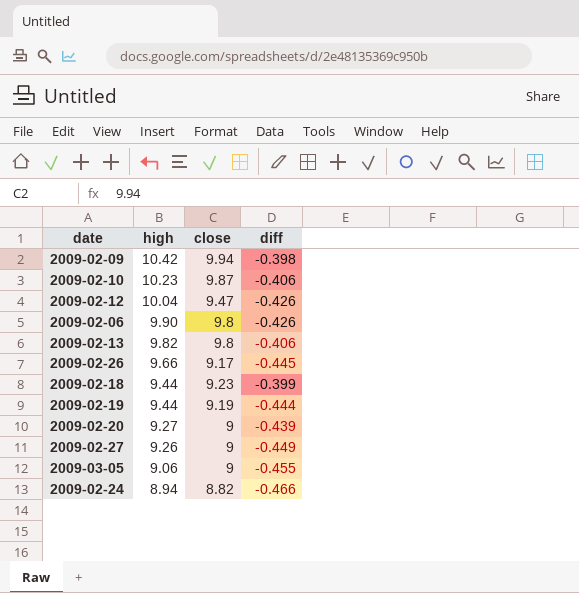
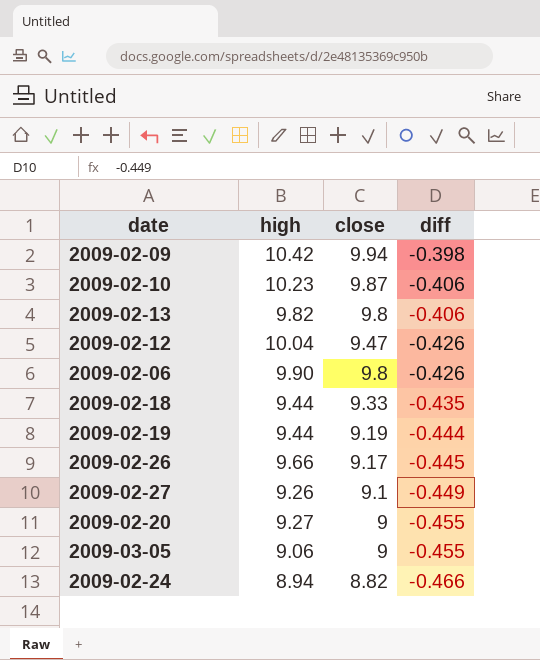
row order: high descending -> diff descending
2009-02-18 | close: 9.23 -> 9.33
2009-02-18 | diff: -0.399 -> -0.435
2009-02-27 | close: 9 -> 9.1
2009-02-20 | diff: -0.439 -> -0.455

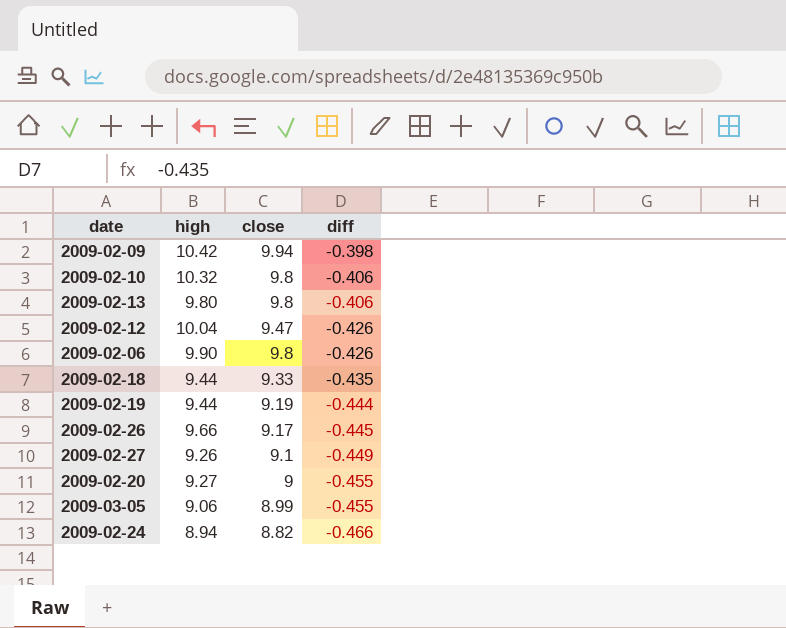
2009-02-10 | high: 10.23 -> 10.32
2009-02-10 | close: 9.87 -> 9.8
2009-02-13 | high: 9.82 -> 9.80
2009-03-05 | close: 9 -> 8.99

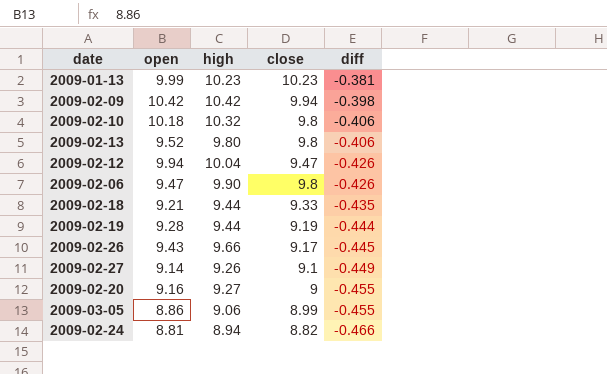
column open | position: none -> 2
row 2009-01-13: none -> 9.99 | 10.23 | 10.23 | -0.381

